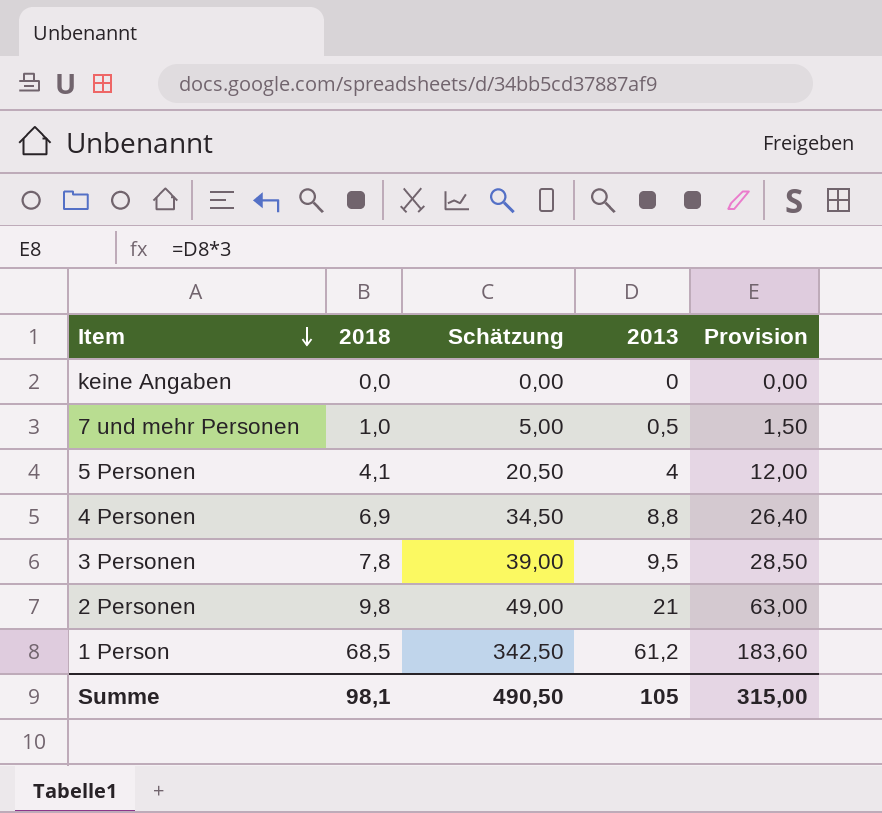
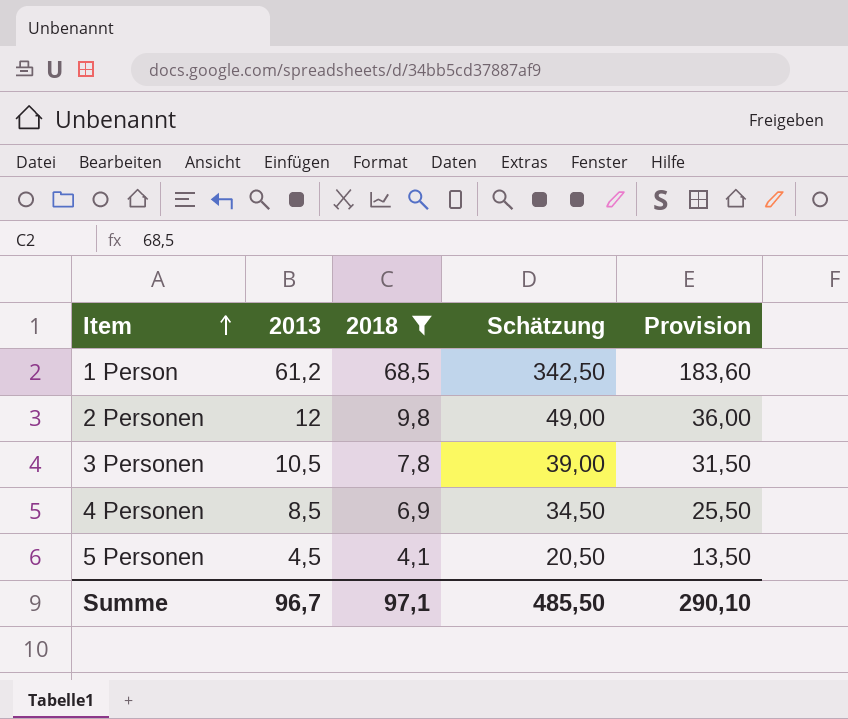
filter: none -> 2018 >= 4,1
row order: Item descending -> Item ascending
column 2013 | position: 4 -> 2
2 Personen | 2013: 21 -> 12
2 Personen | Provision: 63,00 -> 36,00
3 Personen | 2013: 9,5 -> 10,5
3 Personen | Provision: 28,50 -> 31,50
4 Personen | 2013: 8,8 -> 8,5
4 Personen | Provision: 26,40 -> 25,50
5 Personen | 2013: 4 -> 4,5
5 Personen | Provision: 12,00 -> 13,50
Summe | 2013: 105 -> 96,7
Summe | 2018: 98,1 -> 97,1
Summe | Schätzung: 490,50 -> 485,50
Summe | Provision: 315,00 -> 290,10

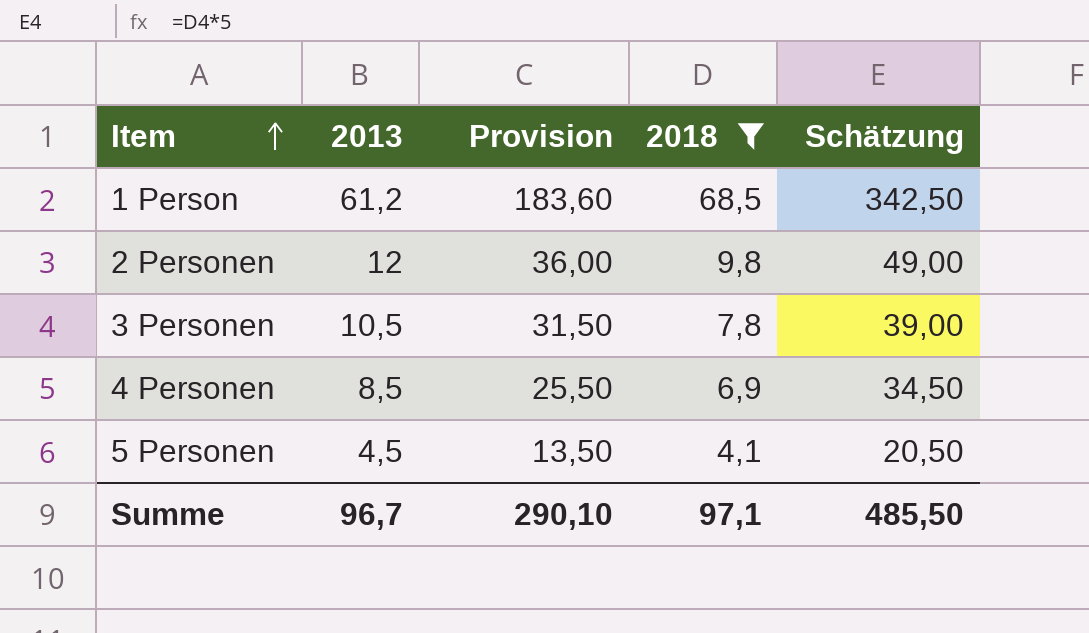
column Provision | position: 5 -> 3

